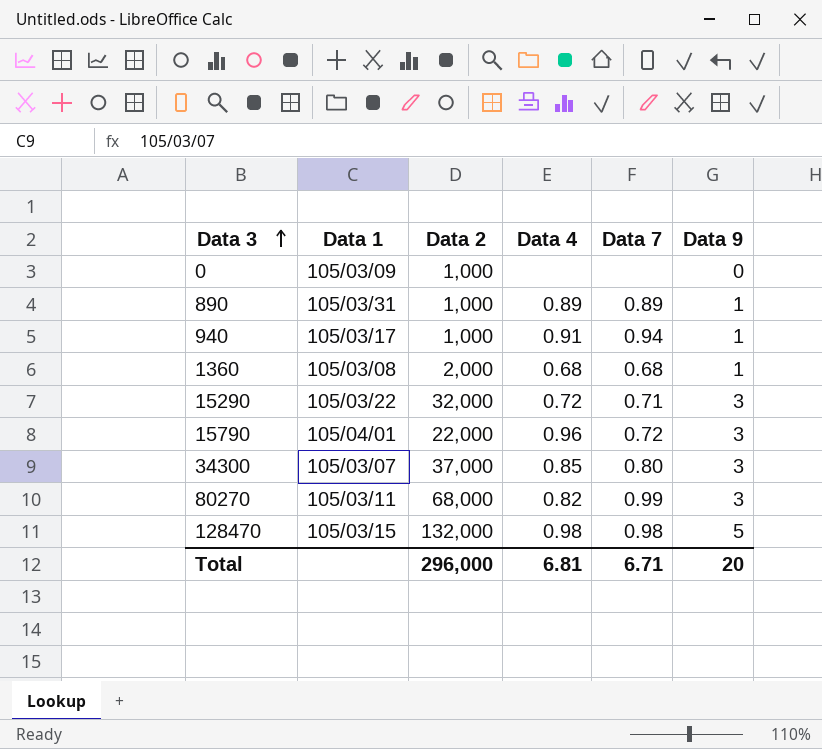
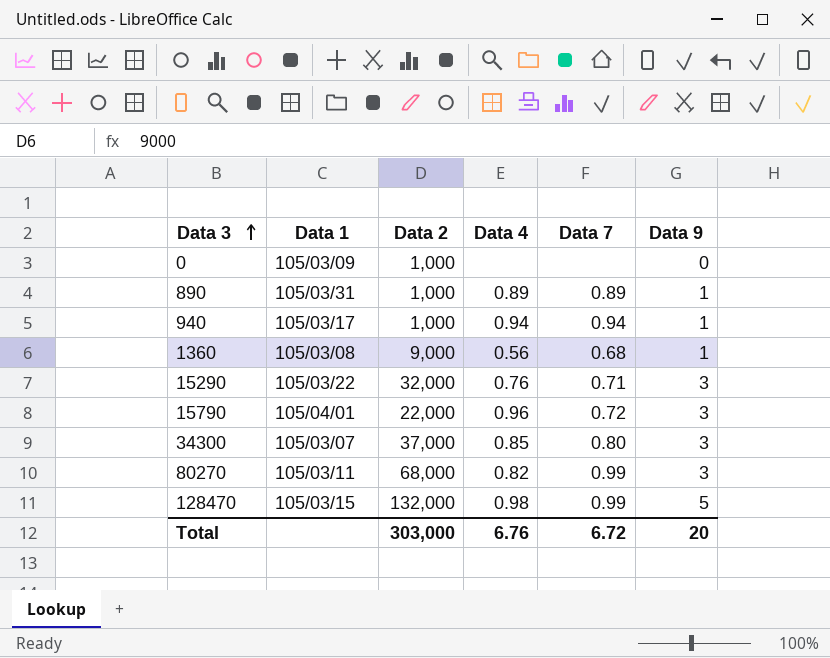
940 | Data 4: 0.91 -> 0.94
1360 | Data 2: 2,000 -> 9,000
1360 | Data 4: 0.68 -> 0.56
15290 | Data 4: 0.72 -> 0.76
128470 | Data 7: 0.98 -> 0.99
Total | Data 2: 296,000 -> 303,000
Total | Data 4: 6.81 -> 6.76
Total | Data 7: 6.71 -> 6.72

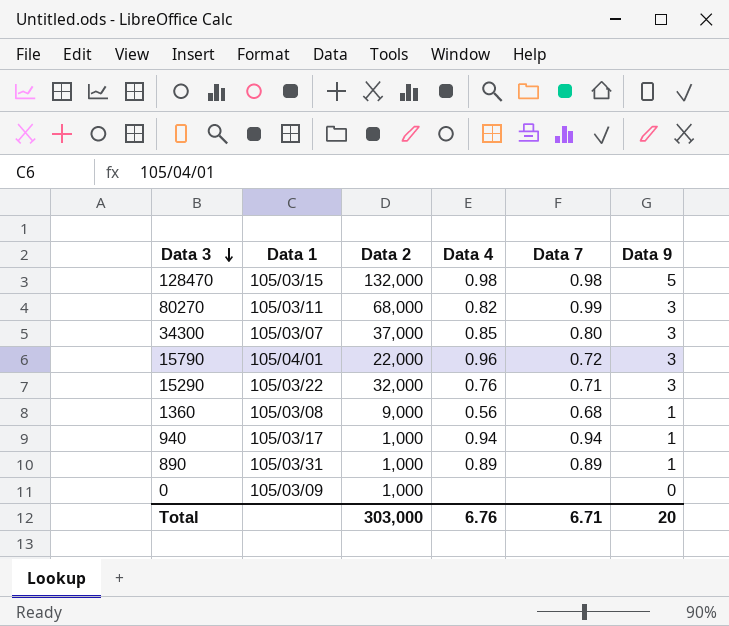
row order: Data 3 ascending -> Data 3 descending
128470 | Data 7: 0.99 -> 0.98
Total | Data 7: 6.72 -> 6.71

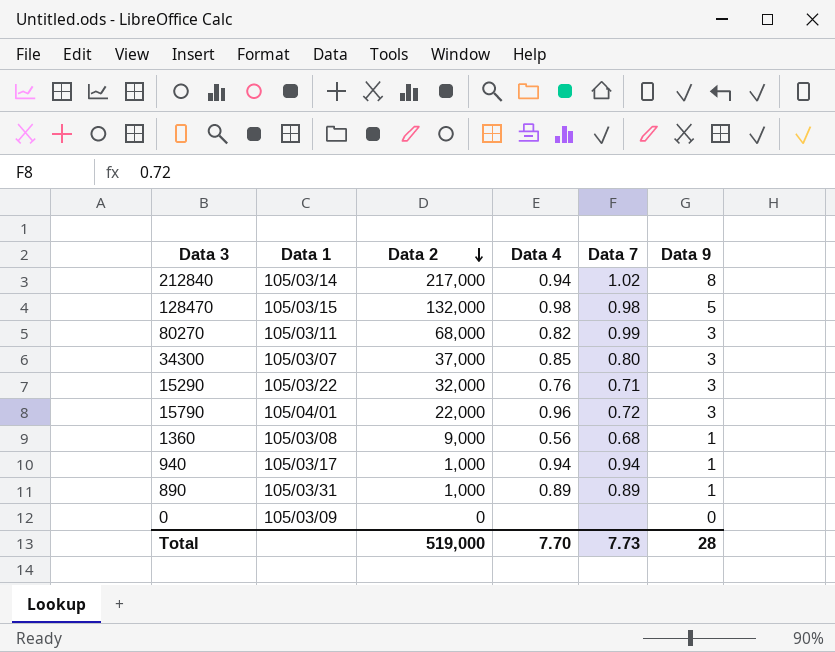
row order: Data 3 descending -> Data 2 descending
row 212840: none -> 105/03/14 | 217,000 | 0.94 | 1.02 | 8
0 | Data 2: 1,000 -> 0
Total | Data 2: 303,000 -> 519,000
Total | Data 4: 6.76 -> 7.70
Total | Data 7: 6.71 -> 7.73
Total | Data 9: 20 -> 28

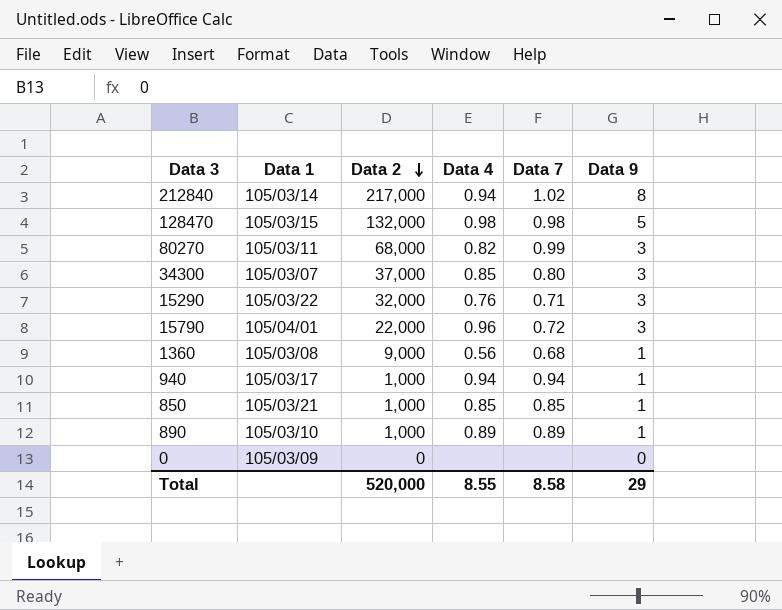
row 850: none -> 105/03/21 | 1,000 | 0.85 | 0.85 | 1
890 | Data 1: 105/03/31 -> 105/03/10
Total | Data 2: 519,000 -> 520,000
Total | Data 4: 7.70 -> 8.55
Total | Data 7: 7.73 -> 8.58
Total | Data 9: 28 -> 29

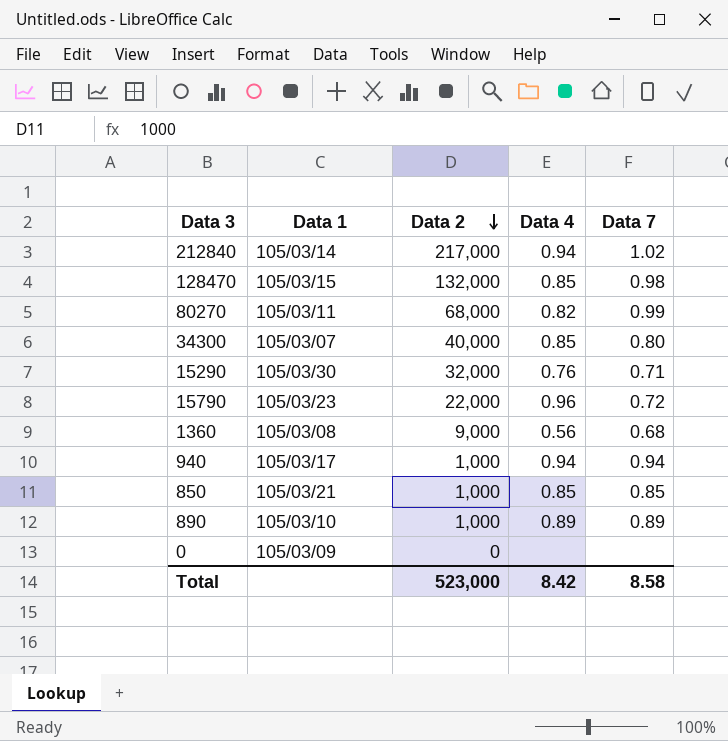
column Data 9 | position: 6 -> none
128470 | Data 4: 0.98 -> 0.85
34300 | Data 2: 37,000 -> 40,000
15290 | Data 1: 105/03/22 -> 105/03/30
15790 | Data 1: 105/04/01 -> 105/03/23
Total | Data 2: 520,000 -> 523,000
Total | Data 4: 8.55 -> 8.42

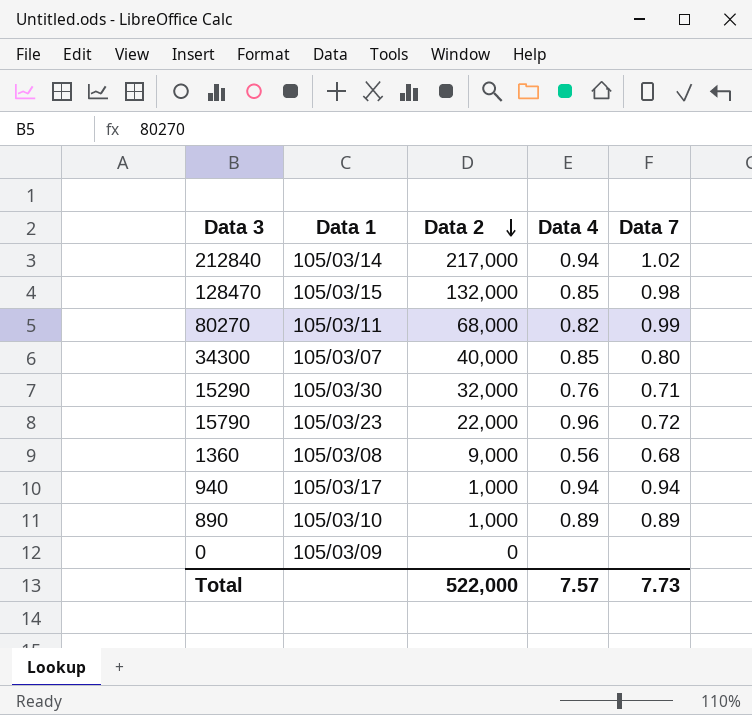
row 850: 105/03/21 | 1,000 | 0.85 | 0.85 -> none
Total | Data 2: 523,000 -> 522,000
Total | Data 4: 8.42 -> 7.57
Total | Data 7: 8.58 -> 7.73

